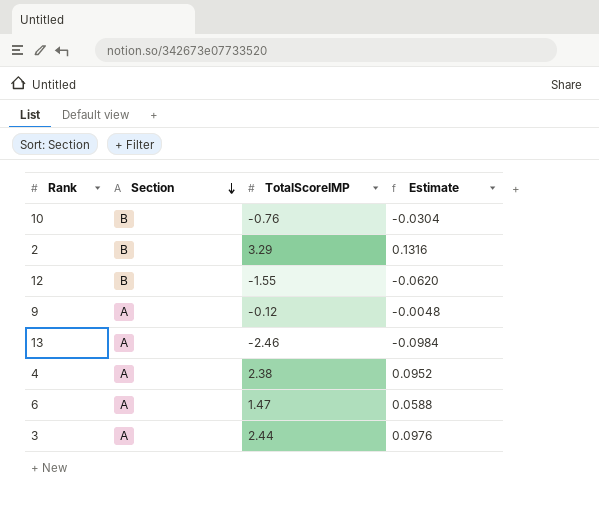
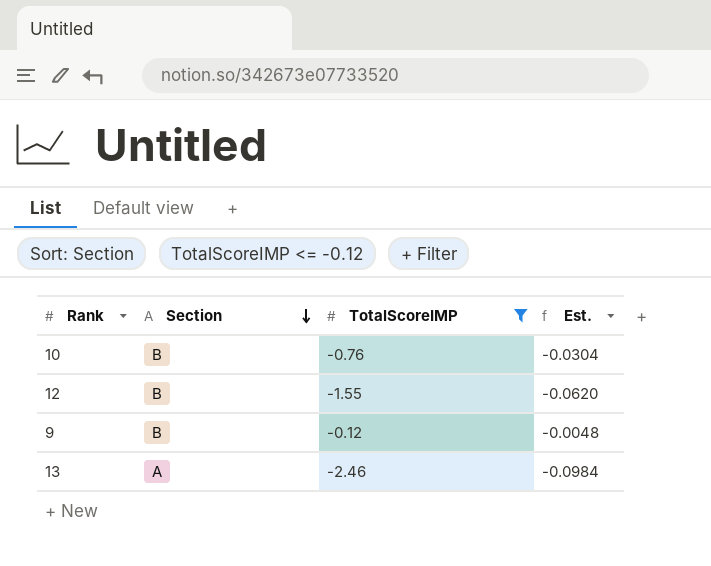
filter: none -> TotalScoreIMP <= -0.12
column name: Estimate -> Est.
9 | Section: A -> B

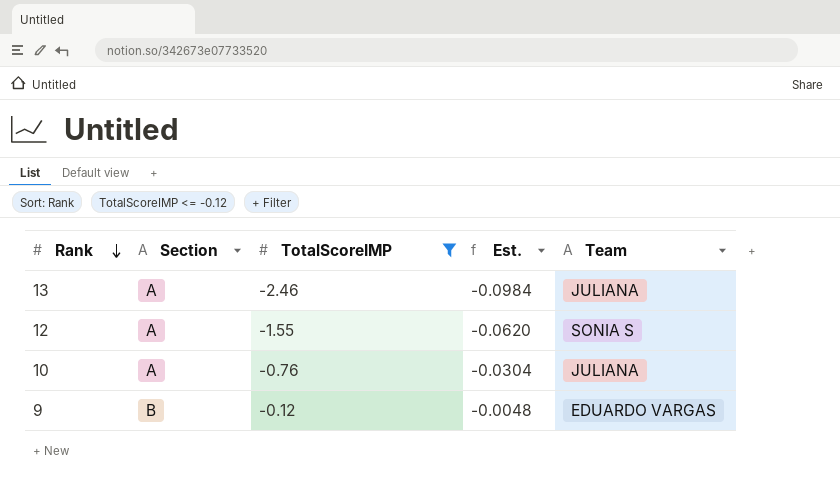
row order: Section descending -> Rank descending
column Team | position: none -> 5
12 | Section: B -> A
10 | Section: B -> A

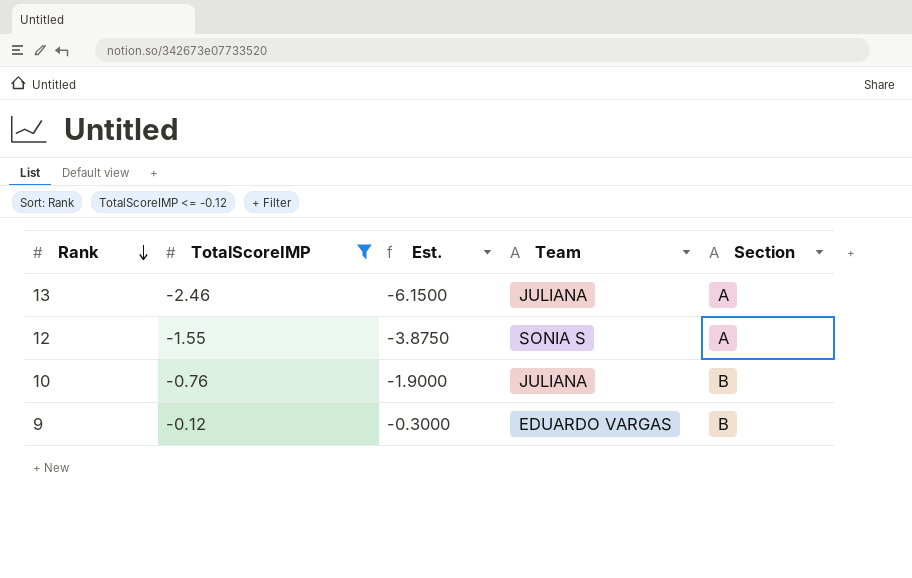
column Est. | formula: [TotalScoreIMP] * 0.04 -> [TotalScoreIMP] * 2.5
column Section | position: 2 -> 5
10 | Section: A -> B

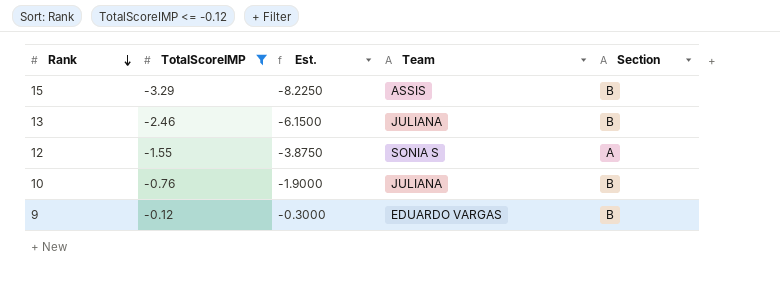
row 15: none -> -3.29 | -8.2250 | ASSIS | B
13 | Section: A -> B

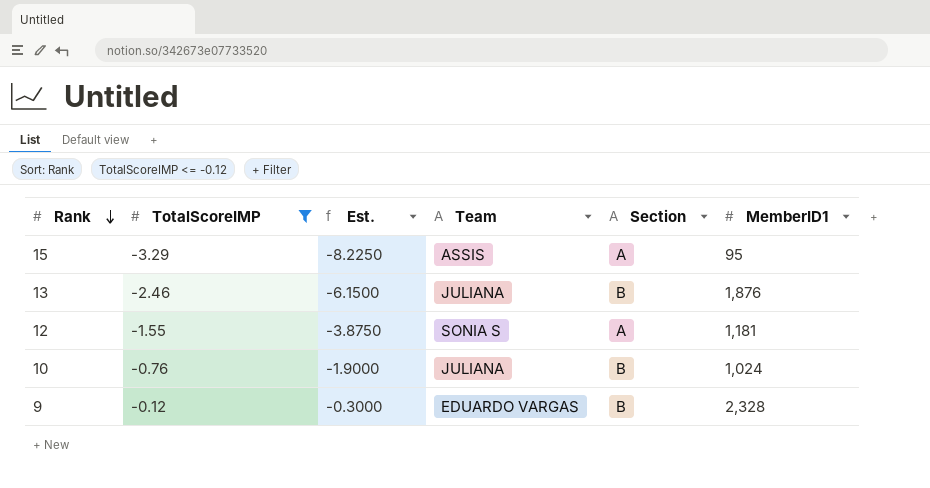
column MemberID1 | position: none -> 6
15 | Section: B -> A

